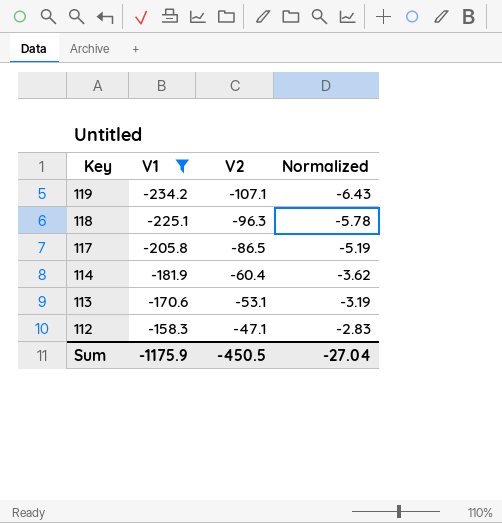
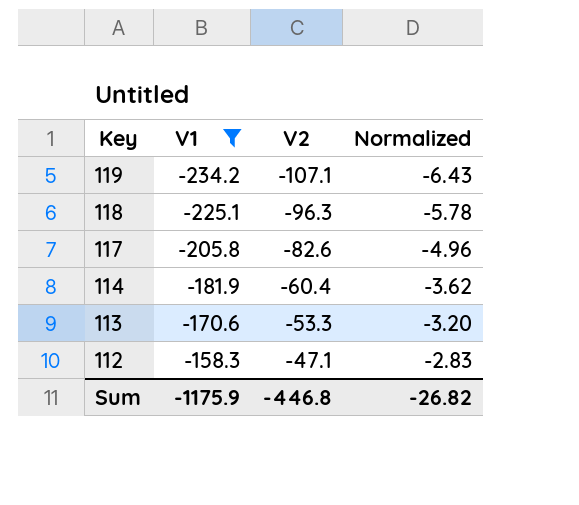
117 | V2: -86.5 -> -82.6
117 | Normalized: -5.19 -> -4.96
113 | V2: -53.1 -> -53.3
113 | Normalized: -3.19 -> -3.20
Sum | V2: -450.5 -> -446.8
Sum | Normalized: -27.04 -> -26.82

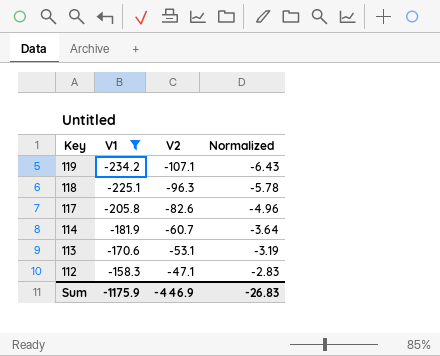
114 | V2: -60.4 -> -60.7
114 | Normalized: -3.62 -> -3.64
113 | V2: -53.3 -> -53.1
113 | Normalized: -3.20 -> -3.19
Sum | V2: -446.8 -> -446.9
Sum | Normalized: -26.82 -> -26.83

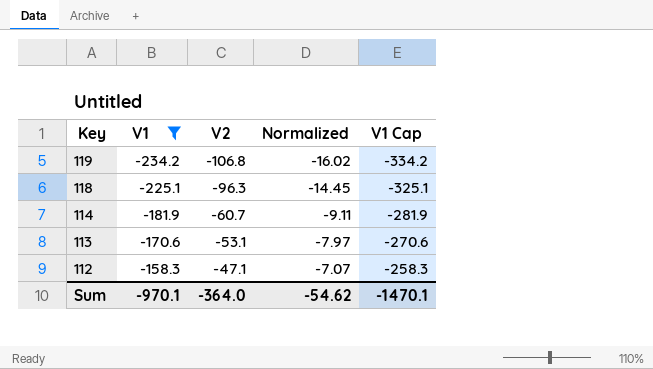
column Normalized | formula: [V2] * 0.06 -> [V2] * 0.15
column V1 Cap | formula: none -> [V1] - 100
row 117: -205.8 | -82.6 | -4.96 -> none
119 | V2: -107.1 -> -106.8
Sum | V1: -1175.9 -> -970.1
Sum | V2: -446.9 -> -364.0
Sum | Normalized: -26.83 -> -54.62

